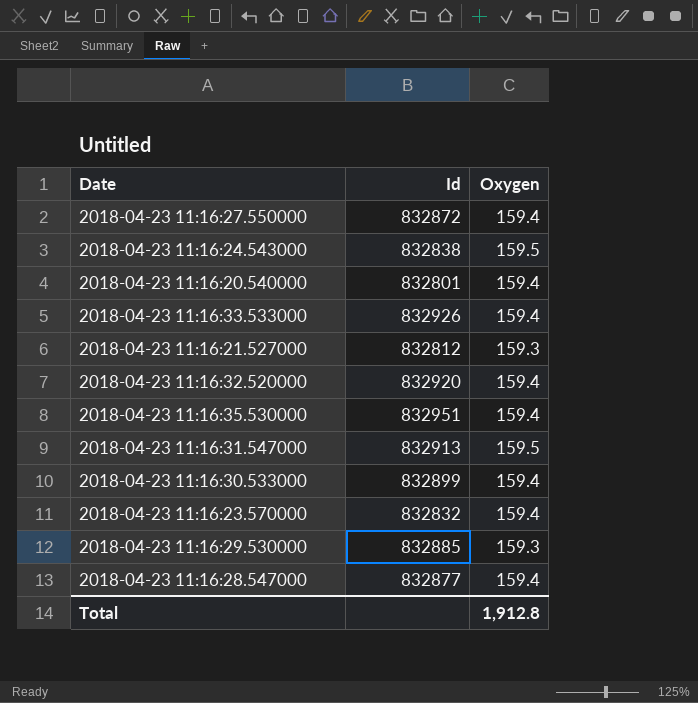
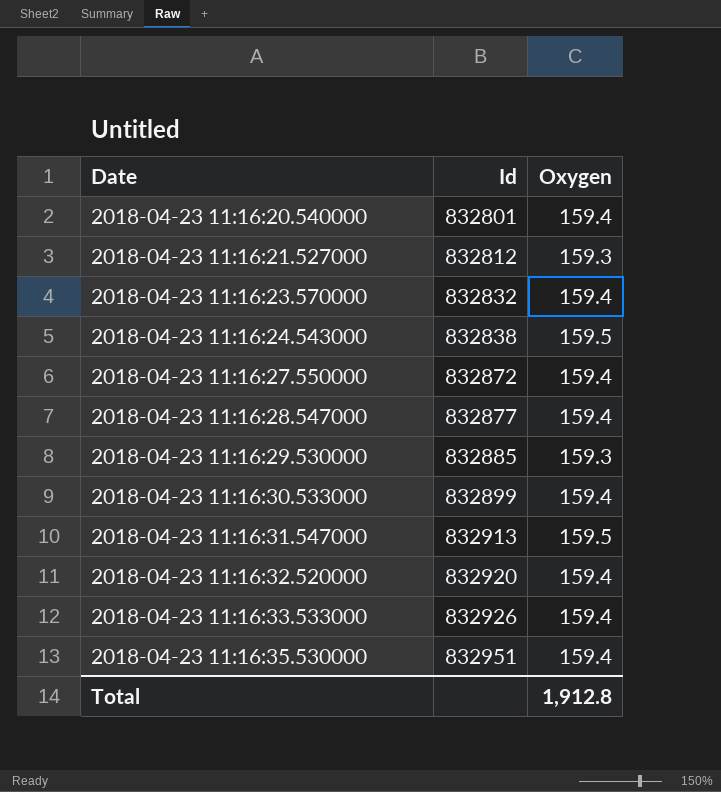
row order: none -> Date ascending

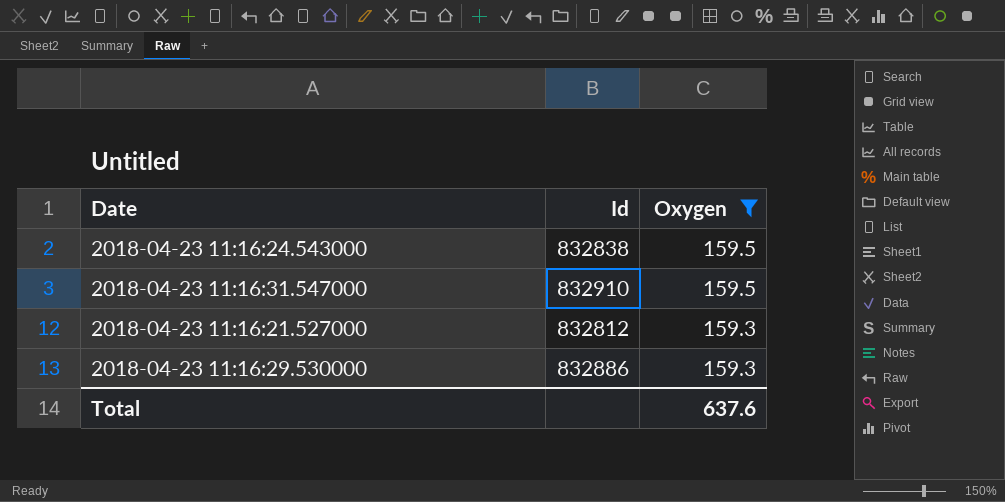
filter: none -> Oxygen != 159.4
row order: Date ascending -> Oxygen descending
2018-04-23 11:16:31.547000 | Id: 832913 -> 832910
2018-04-23 11:16:29.530000 | Id: 832885 -> 832886
Total | Oxygen: 1,912.8 -> 637.6

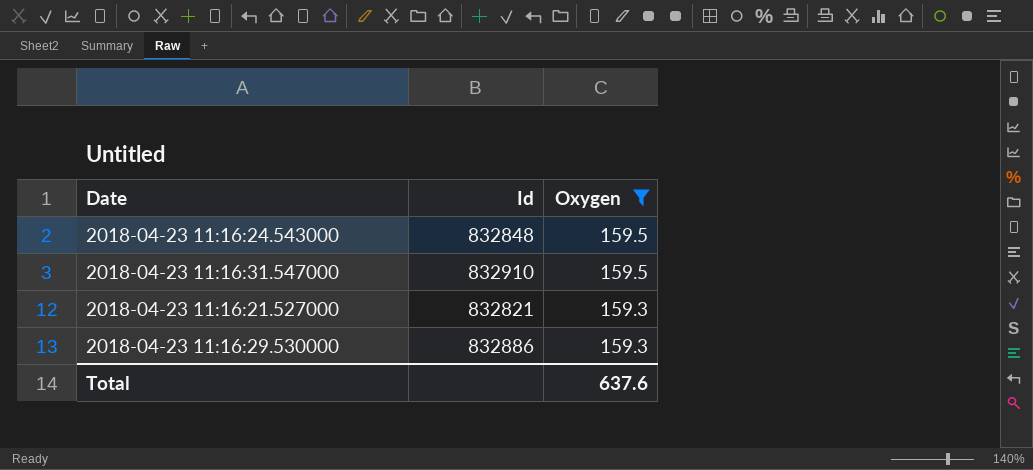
2018-04-23 11:16:24.543000 | Id: 832838 -> 832848
2018-04-23 11:16:21.527000 | Id: 832812 -> 832821

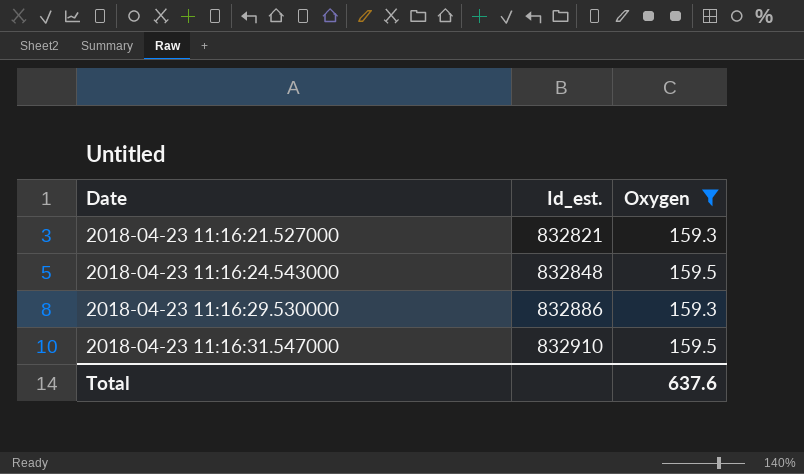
row order: Oxygen descending -> Date ascending
column name: Id -> Id_est.

